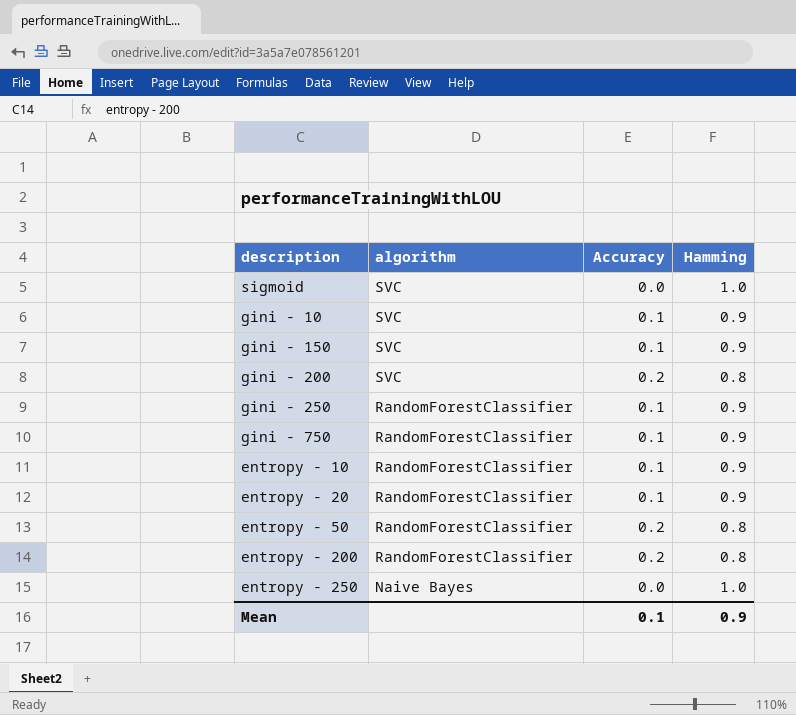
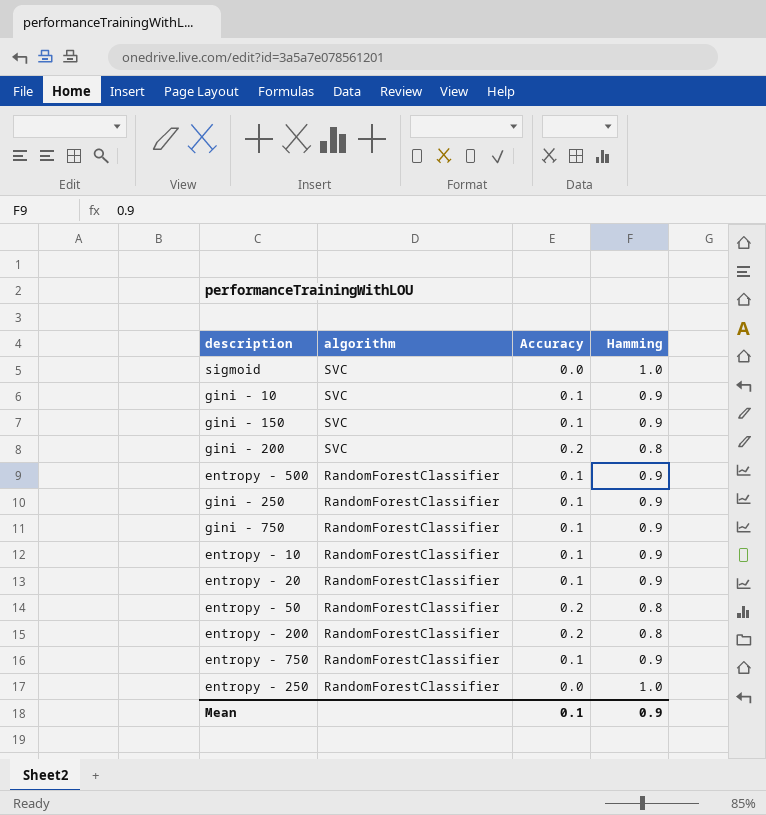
row entropy - 500: none -> RandomForestClassifier | 0.1 | 0.9
row entropy - 750: none -> RandomForestClassifier | 0.1 | 0.9
entropy - 250 | algorithm: Naive Bayes -> RandomForestClassifier

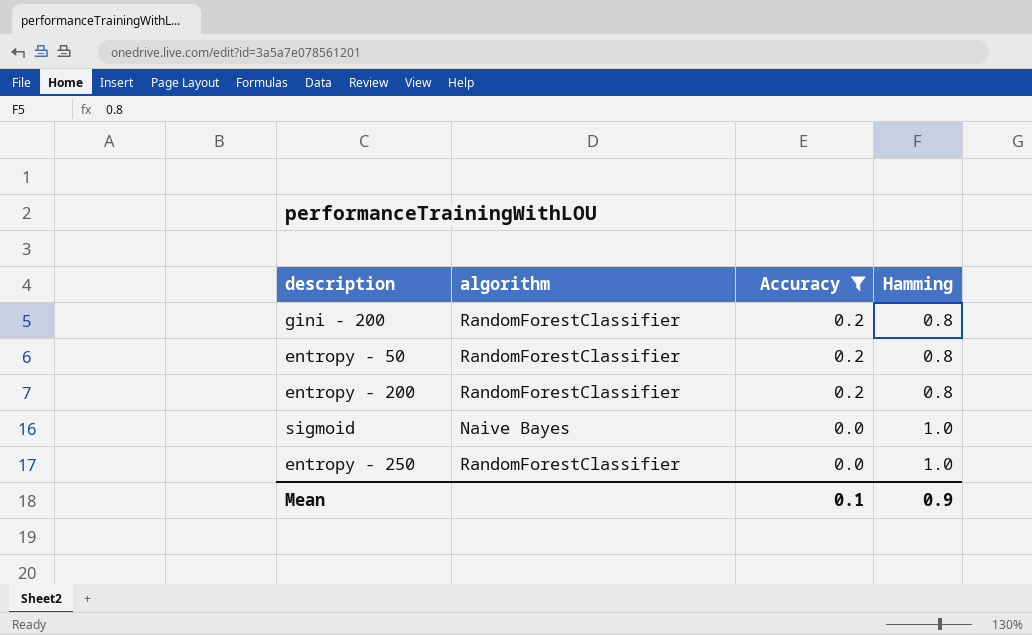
filter: none -> Accuracy != 0.1
row order: algorithm descending -> Accuracy descending
gini - 200 | algorithm: SVC -> RandomForestClassifier
sigmoid | algorithm: SVC -> Naive Bayes

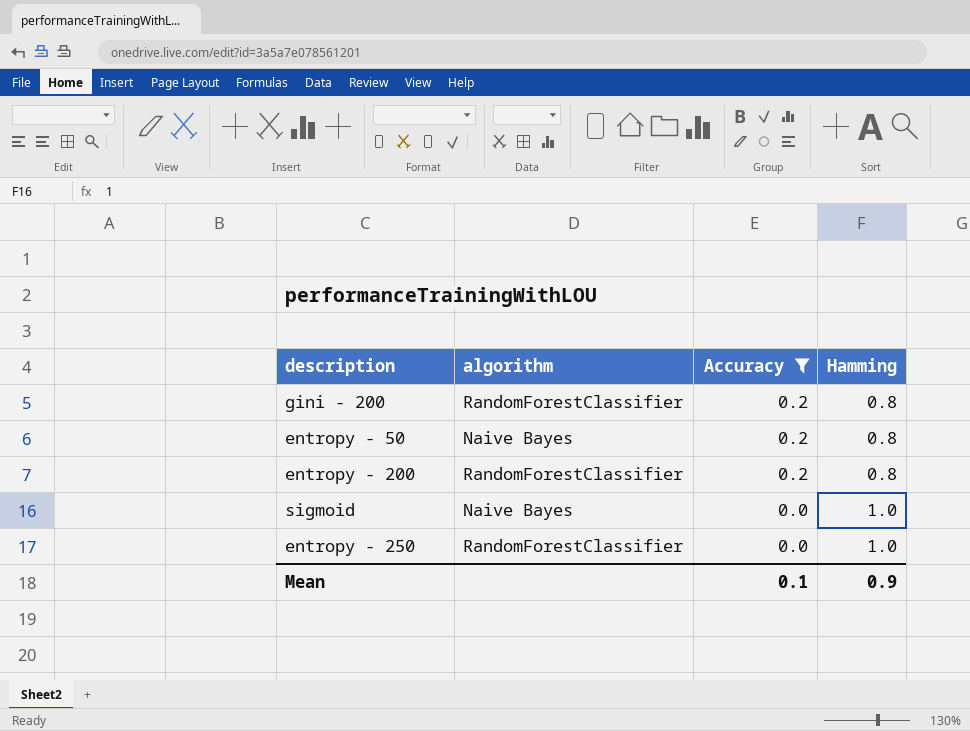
entropy - 50 | algorithm: RandomForestClassifier -> Naive Bayes

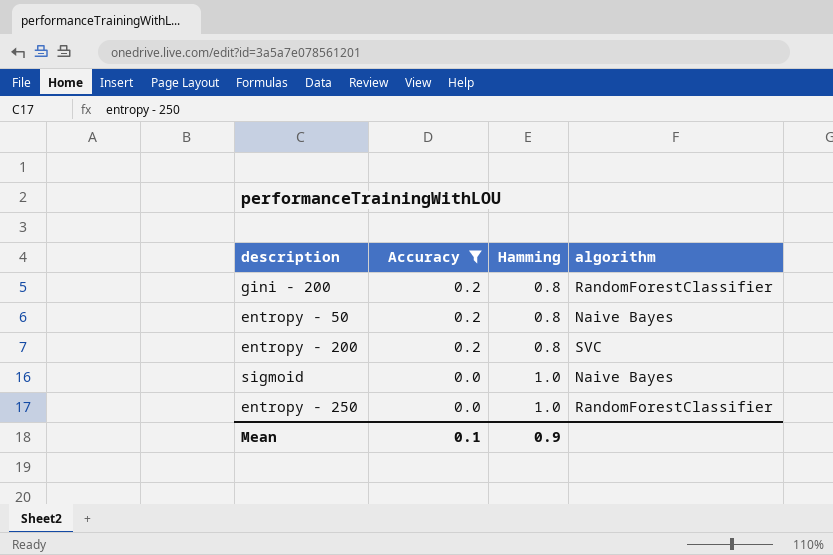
column algorithm | position: 2 -> 4
entropy - 200 | algorithm: RandomForestClassifier -> SVC

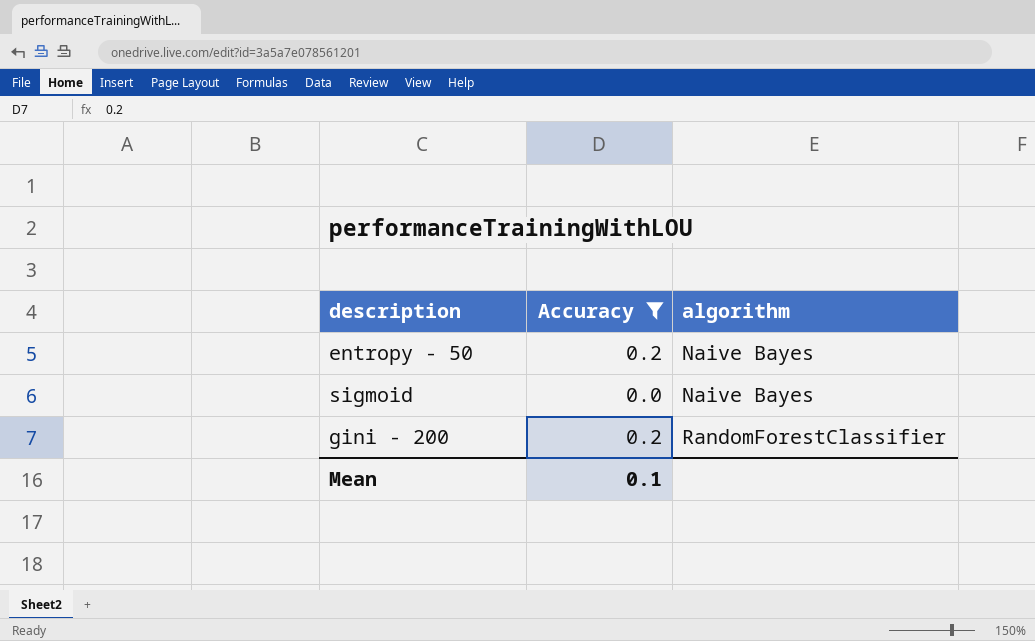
row order: Accuracy descending -> algorithm ascending
column Hamming | position: 3 -> none
row entropy - 200: 0.2 | 0.8 | SVC -> none
row entropy - 250: 0.0 | 1.0 | RandomForestClassifier -> none

